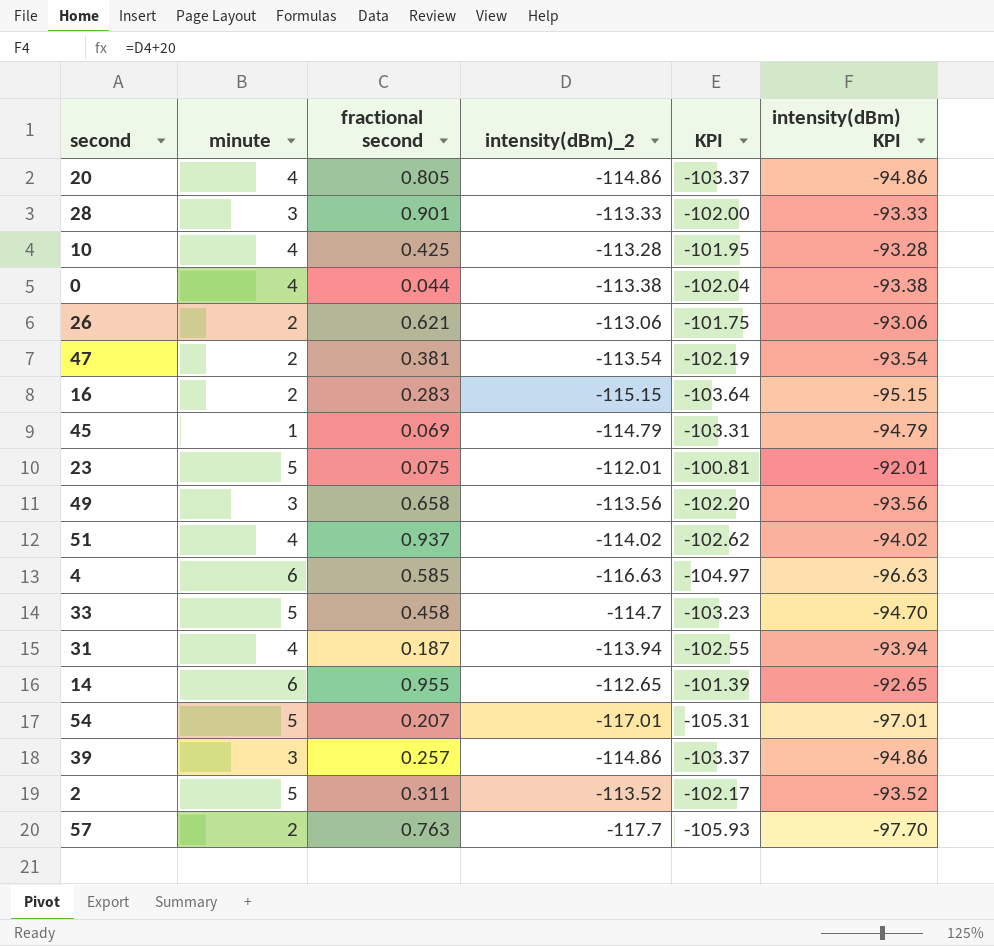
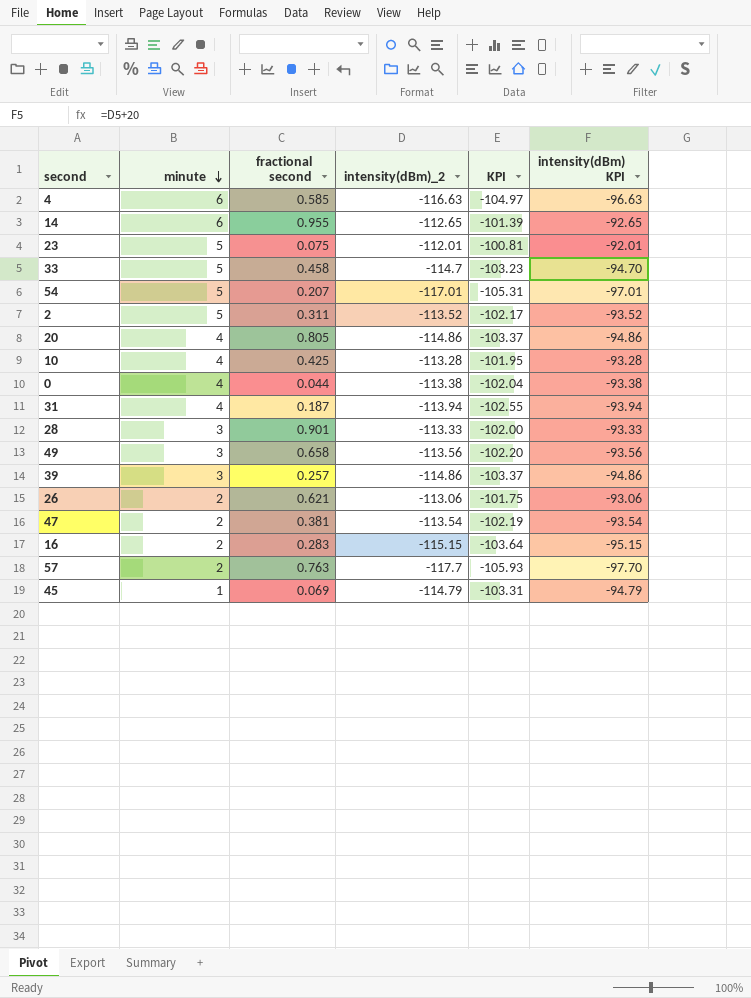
row order: none -> minute descending
row 51: 4 | 0.937 | -114.02 | -102.62 | -94.02 -> none

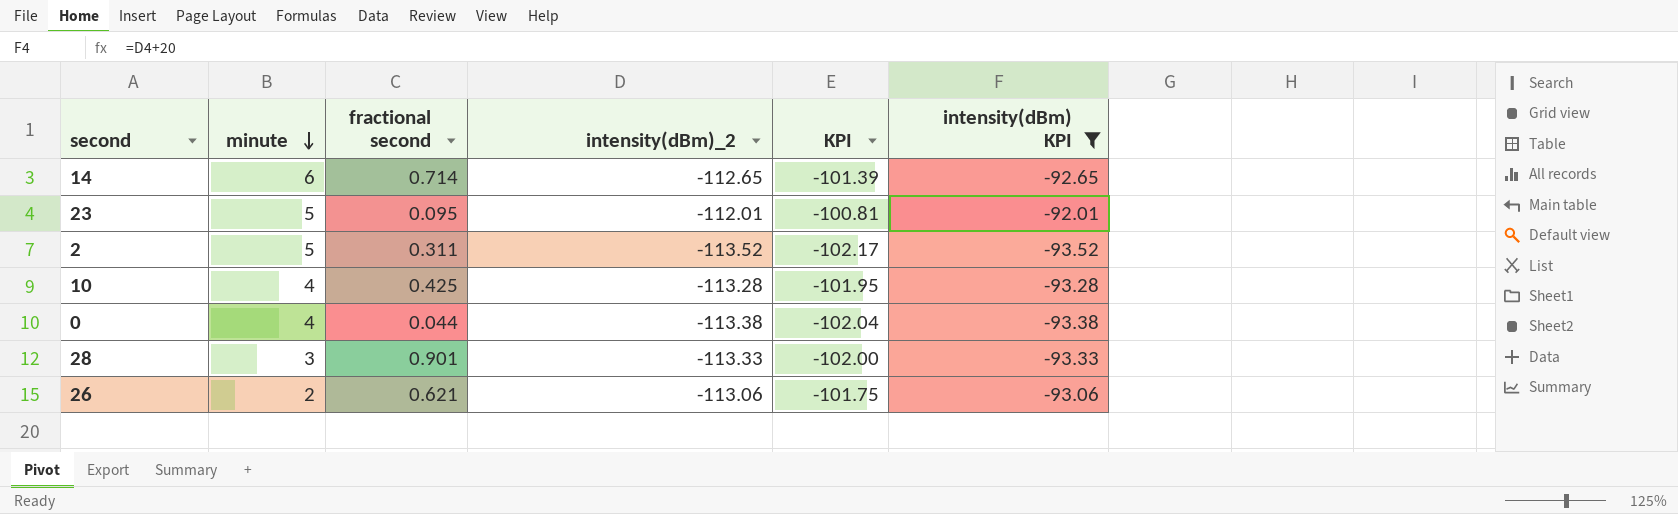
filter: none -> intensity(dBm) KPI >= -93.52
14 | fractional second: 0.955 -> 0.714
23 | fractional second: 0.075 -> 0.095

